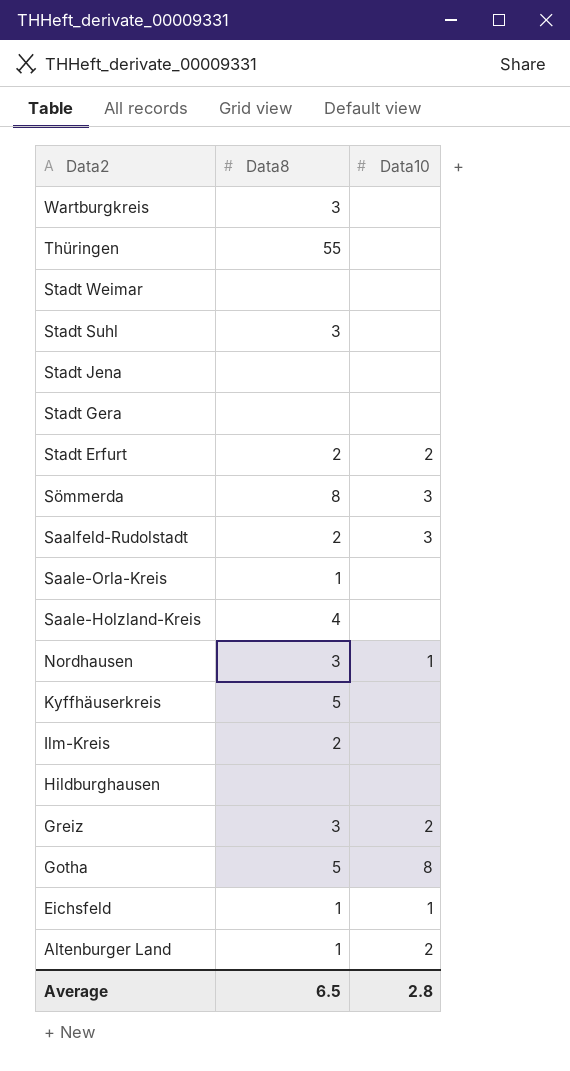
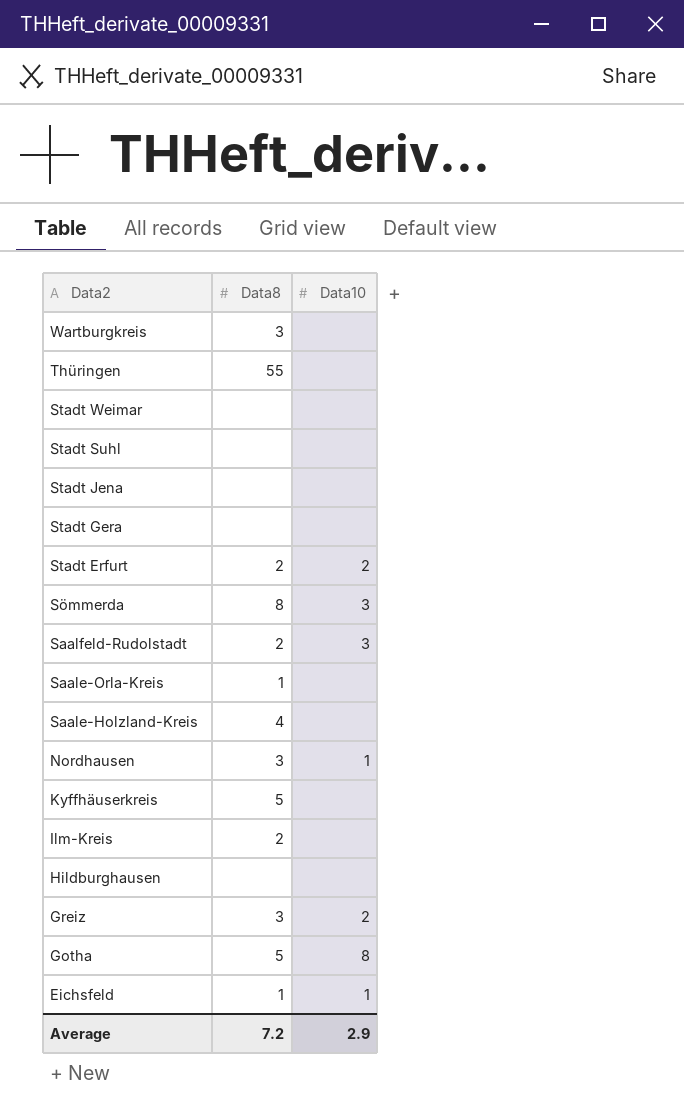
row Altenburger Land: 1 | 2 -> none
Stadt Suhl | Data8: 3 -> none
Average | Data8: 6.5 -> 7.2
Average | Data10: 2.8 -> 2.9

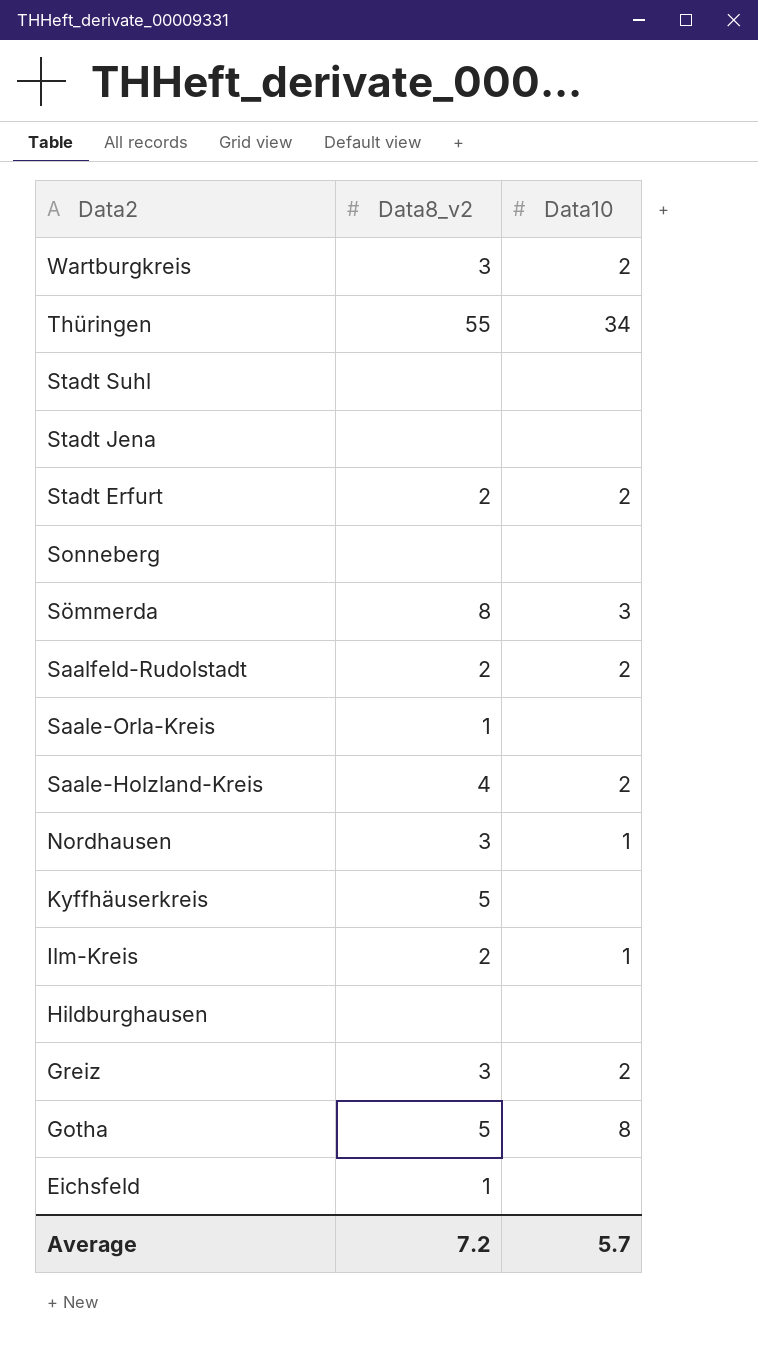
column name: Data8 -> Data8_v2
row Stadt Weimar: none | none -> none
row Stadt Gera: none | none -> none
Wartburgkreis | Data10: none -> 2
Thüringen | Data10: none -> 34
row Sonneberg: none -> none | none
Saalfeld-Rudolstadt | Data10: 3 -> 2
Saale-Holzland-Kreis | Data10: none -> 2
Ilm-Kreis | Data10: none -> 1
Eichsfeld | Data10: 1 -> none
Average | Data10: 2.9 -> 5.7

